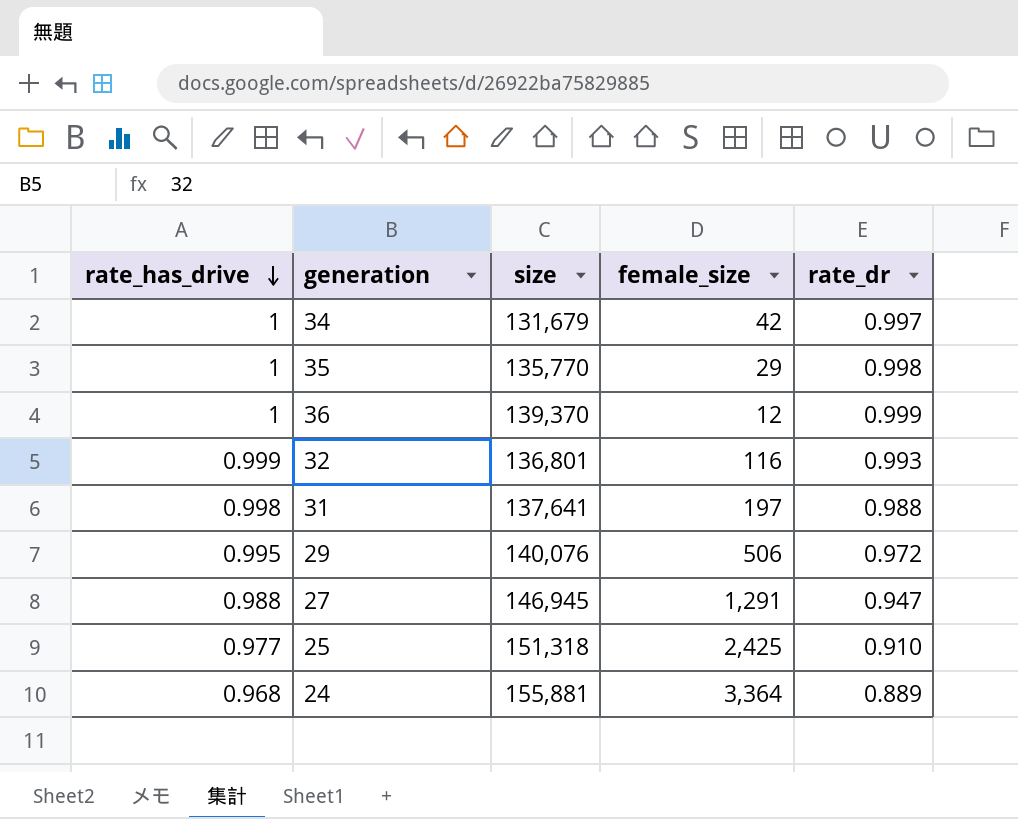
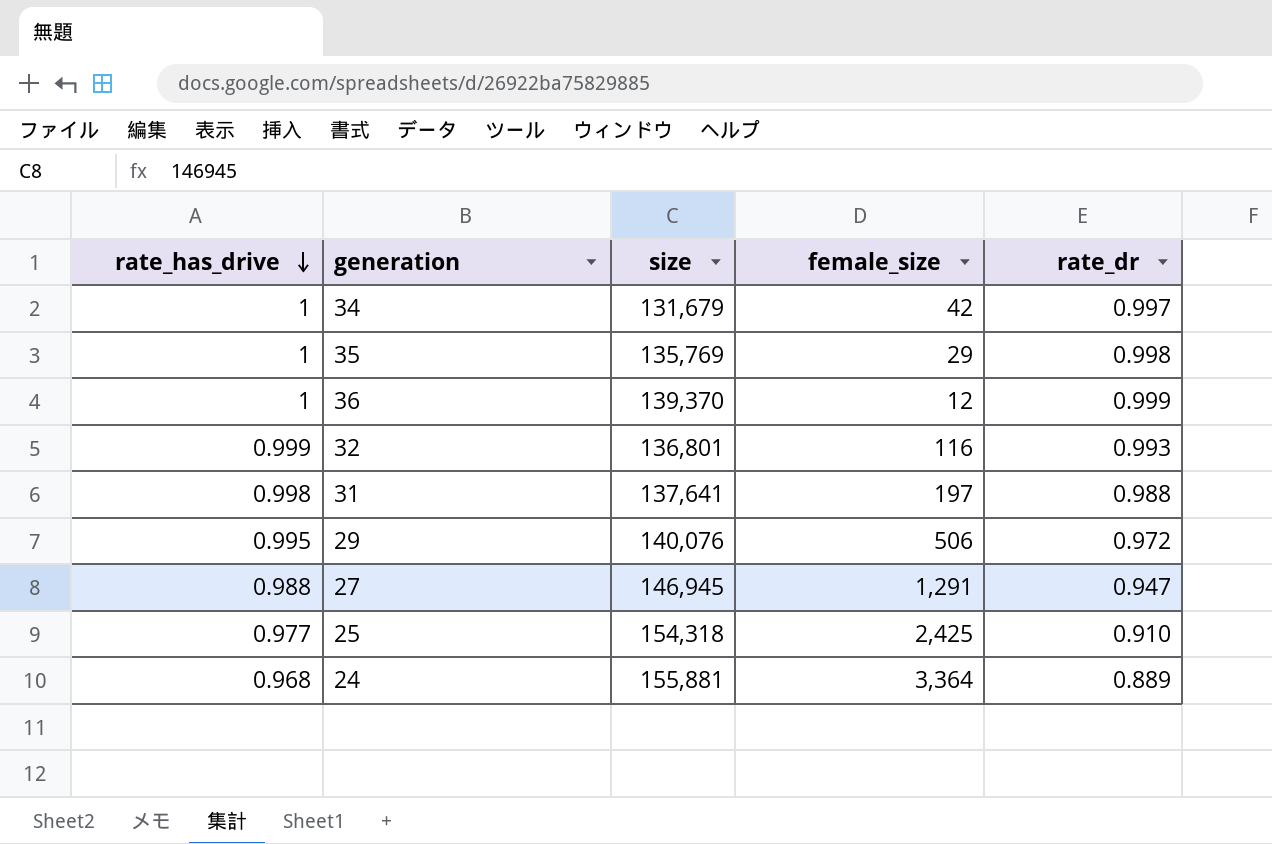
35 | size: 135,770 -> 135,769
25 | size: 151,318 -> 154,318

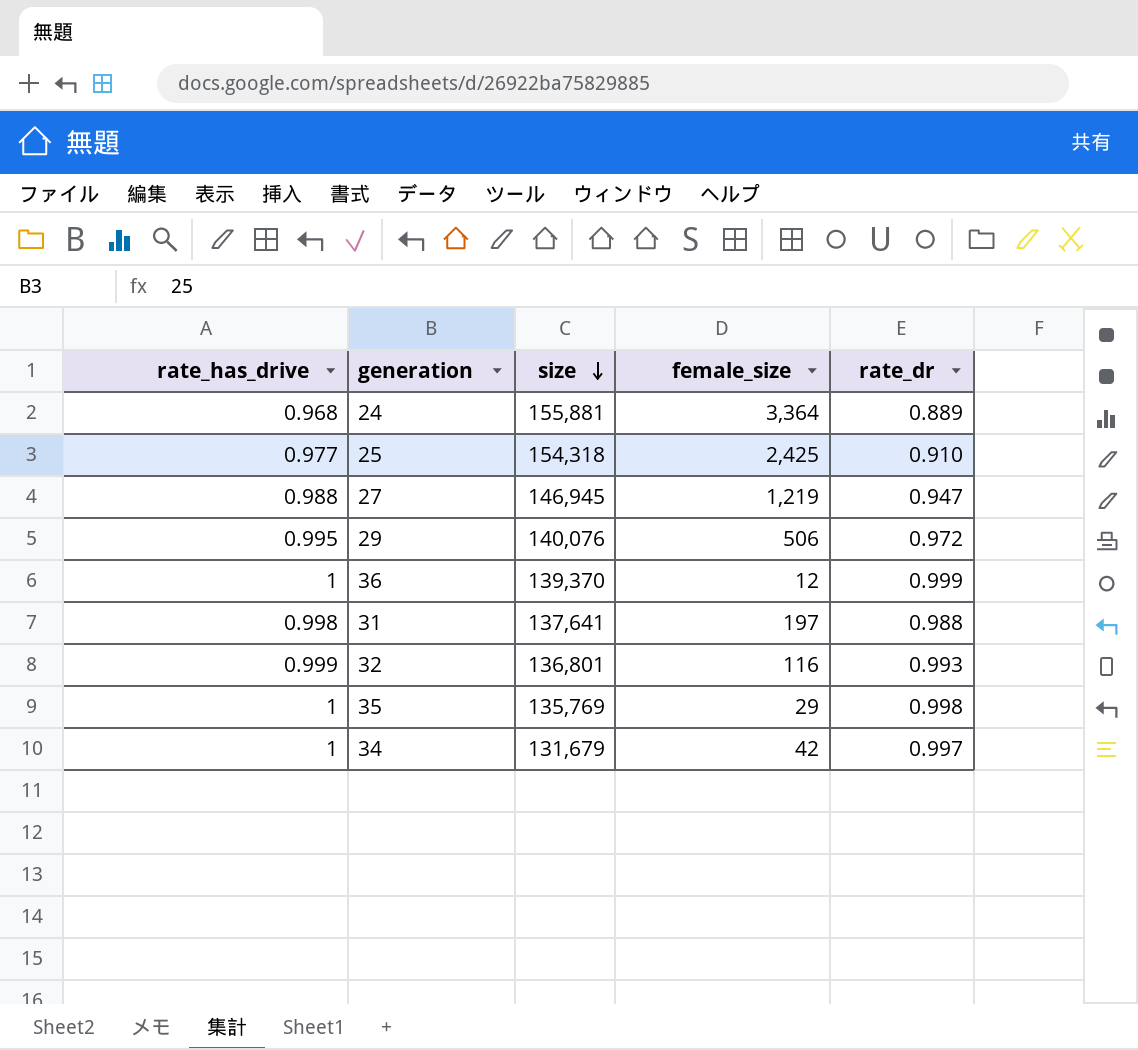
row order: rate_has_drive descending -> size descending
27 | female_size: 1,291 -> 1,219

